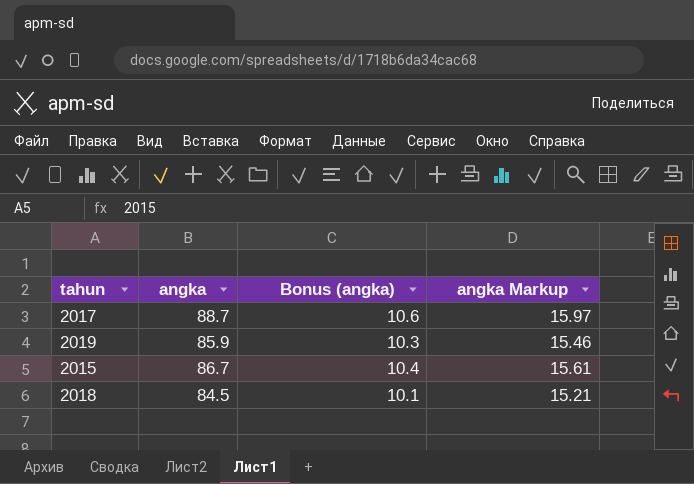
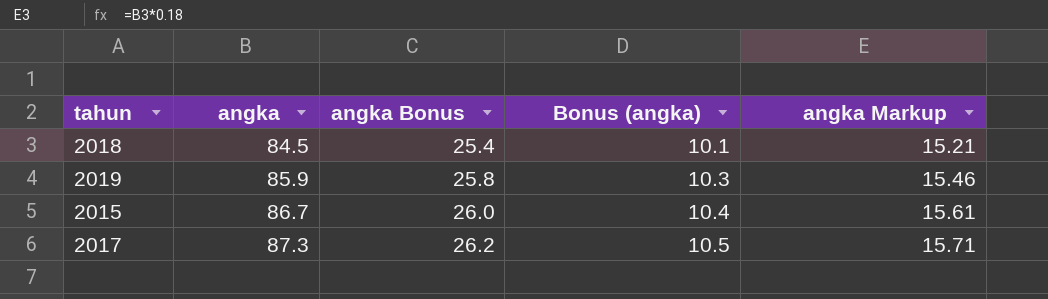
row order: none -> angka ascending
column angka Bonus | formula: none -> [angka] * 0.3
2017 | angka: 88.7 -> 87.3
2017 | Bonus (angka): 10.6 -> 10.5
2017 | angka Markup: 15.97 -> 15.71

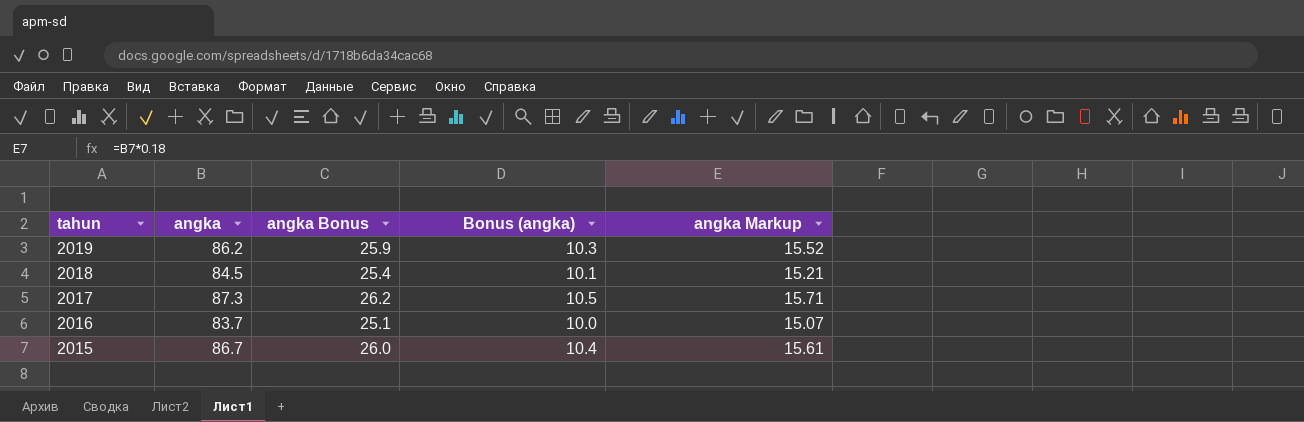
row order: angka ascending -> tahun descending
2019 | angka: 85.9 -> 86.2
2019 | angka Bonus: 25.8 -> 25.9
2019 | angka Markup: 15.46 -> 15.52
row 2016: none -> 83.7 | 25.1 | 10.0 | 15.07

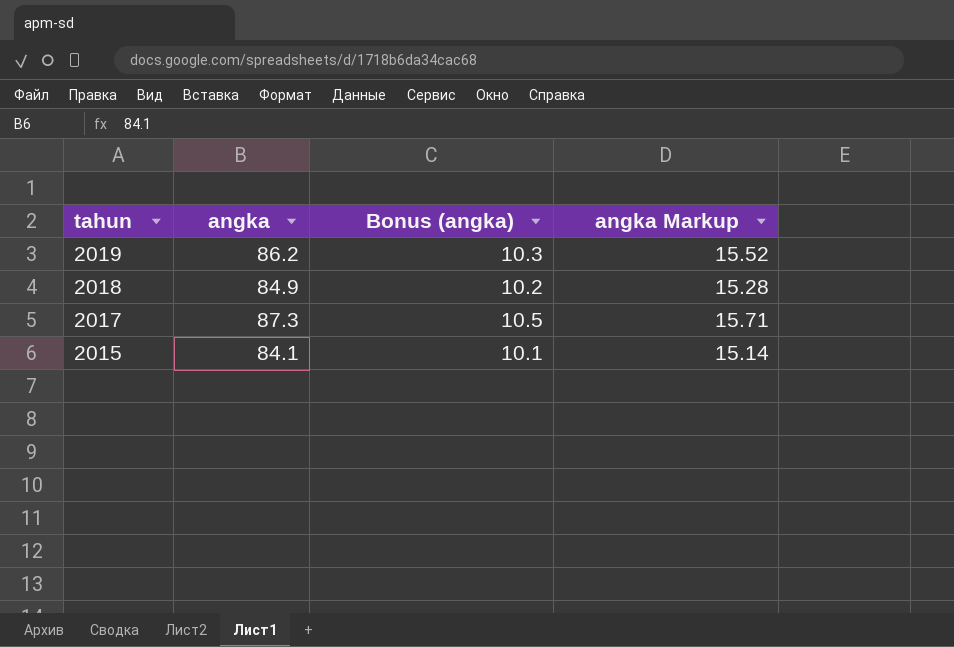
column angka Bonus | formula: [angka] * 0.3 -> none
row 2016: 83.7 | 25.1 | 10.0 | 15.07 -> none
2018 | angka: 84.5 -> 84.9
2018 | Bonus (angka): 10.1 -> 10.2
2018 | angka Markup: 15.21 -> 15.28
2015 | angka: 86.7 -> 84.1
2015 | Bonus (angka): 10.4 -> 10.1
2015 | angka Markup: 15.61 -> 15.14

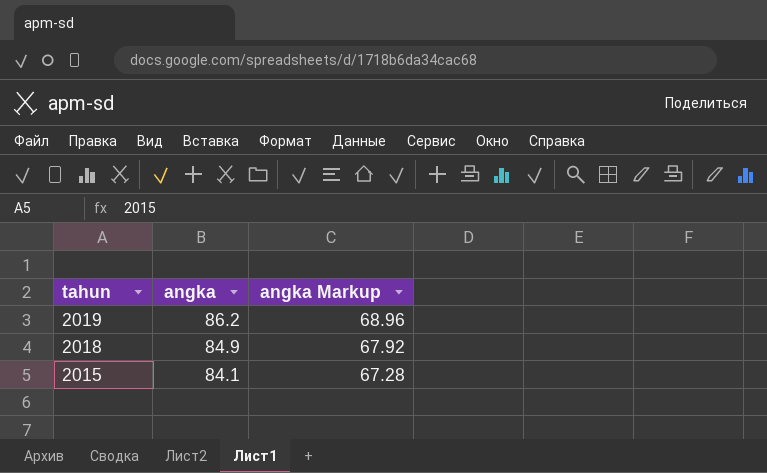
column Bonus (angka) | formula: [angka] * 0.12 -> none
column angka Markup | formula: [angka] * 0.18 -> [angka] * 0.8
row 2017: 87.3 | 10.5 | 15.71 -> none

